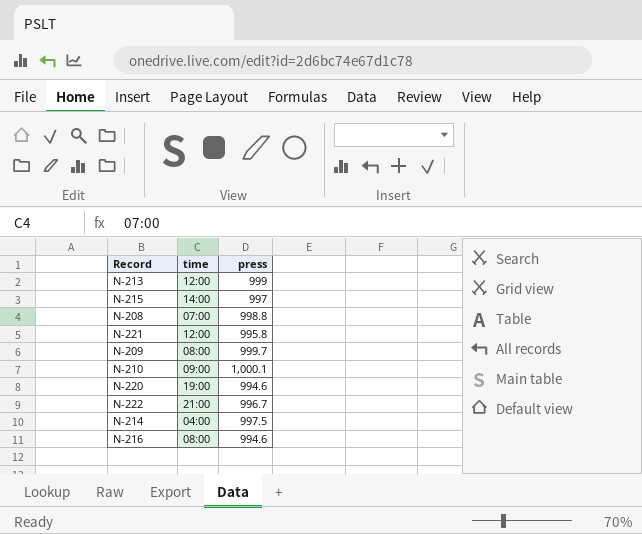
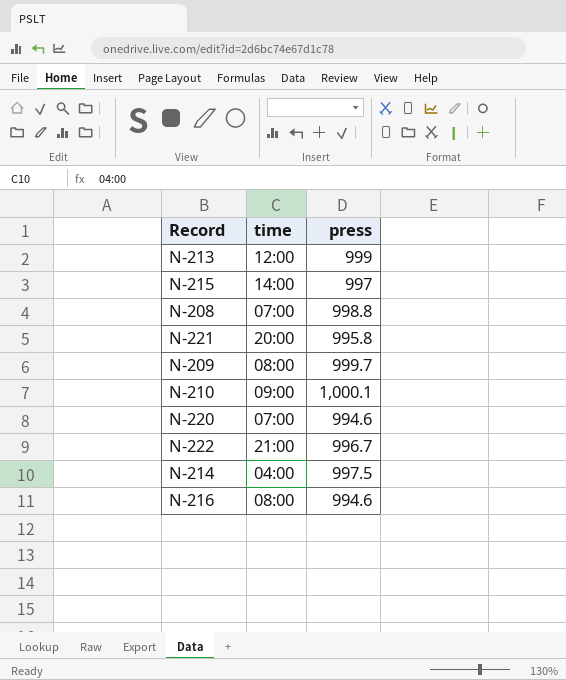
N-221 | time: 12:00 -> 20:00
N-220 | time: 19:00 -> 07:00

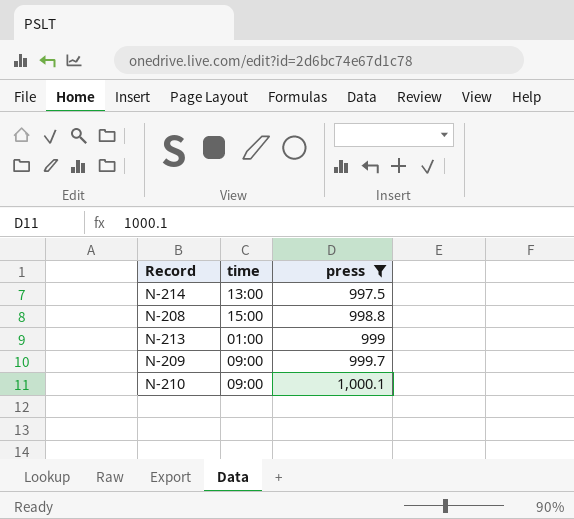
filter: none -> press >= 997.5
row order: none -> press ascending
N-214 | time: 04:00 -> 13:00
N-208 | time: 07:00 -> 15:00
N-213 | time: 12:00 -> 01:00
N-209 | time: 08:00 -> 09:00

